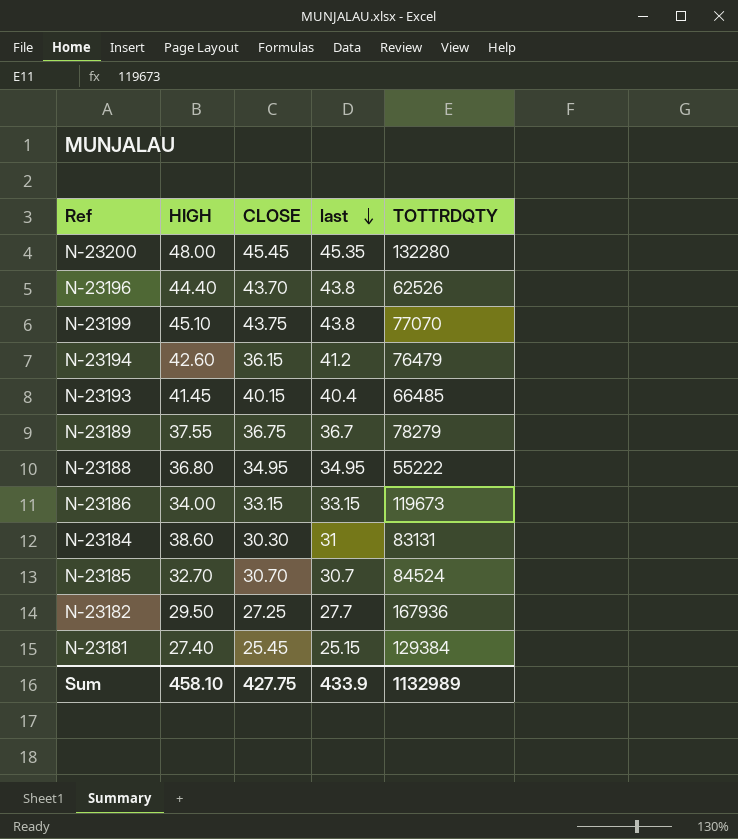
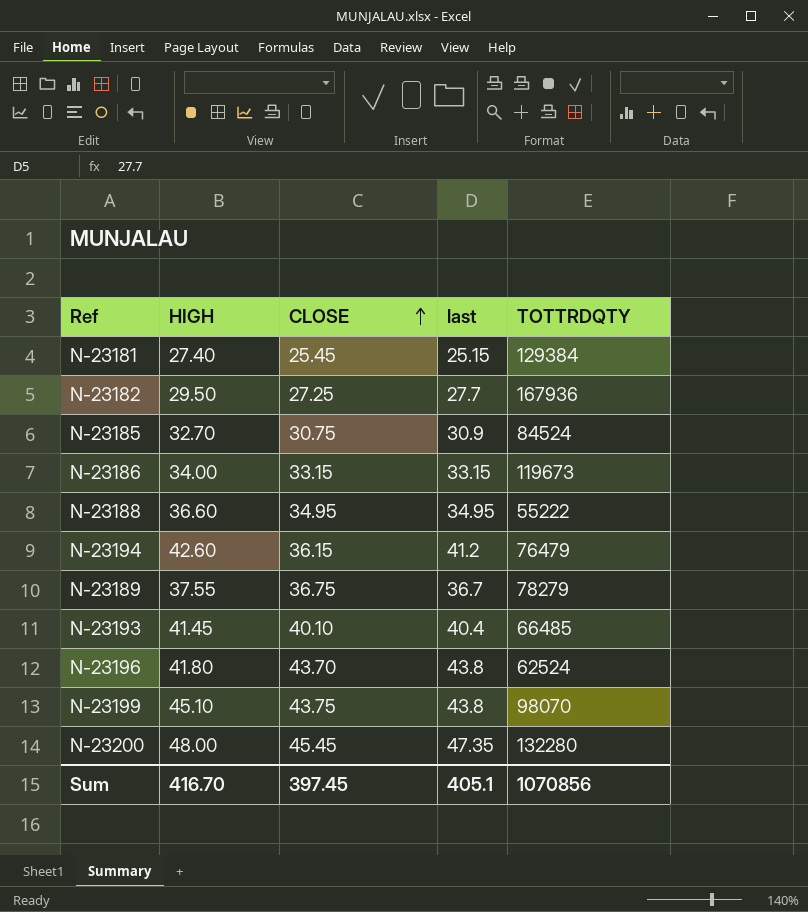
row order: last descending -> CLOSE ascending
row N-23184: 38.60 | 30.30 | 31 | 83131 -> none
N-23185 | CLOSE: 30.70 -> 30.75
N-23185 | last: 30.7 -> 30.9
N-23188 | HIGH: 36.80 -> 36.60
N-23193 | CLOSE: 40.15 -> 40.10
N-23196 | HIGH: 44.40 -> 41.80
N-23196 | TOTTRDQTY: 62526 -> 62524
N-23199 | TOTTRDQTY: 77070 -> 98070
N-23200 | last: 45.35 -> 47.35
Sum | HIGH: 458.10 -> 416.70
Sum | CLOSE: 427.75 -> 397.45
Sum | last: 433.9 -> 405.1
Sum | TOTTRDQTY: 1132989 -> 1070856

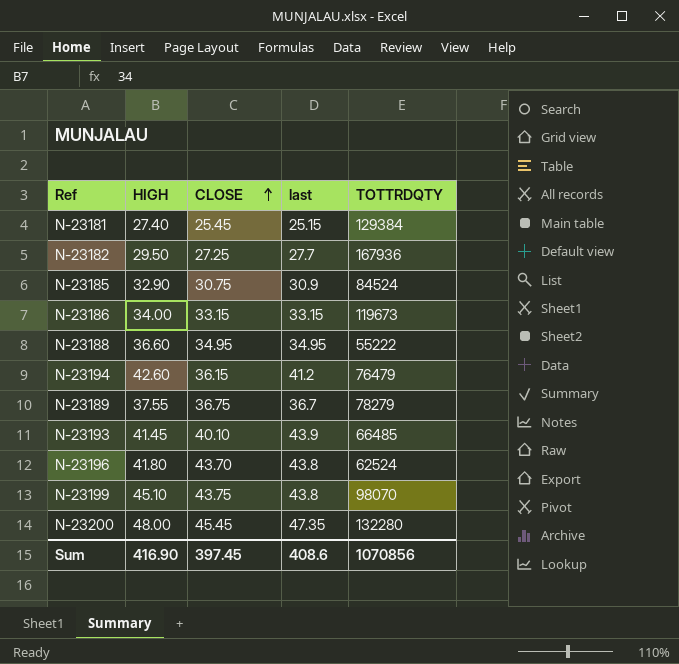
N-23185 | HIGH: 32.70 -> 32.90
N-23193 | last: 40.4 -> 43.9
Sum | HIGH: 416.70 -> 416.90
Sum | last: 405.1 -> 408.6

